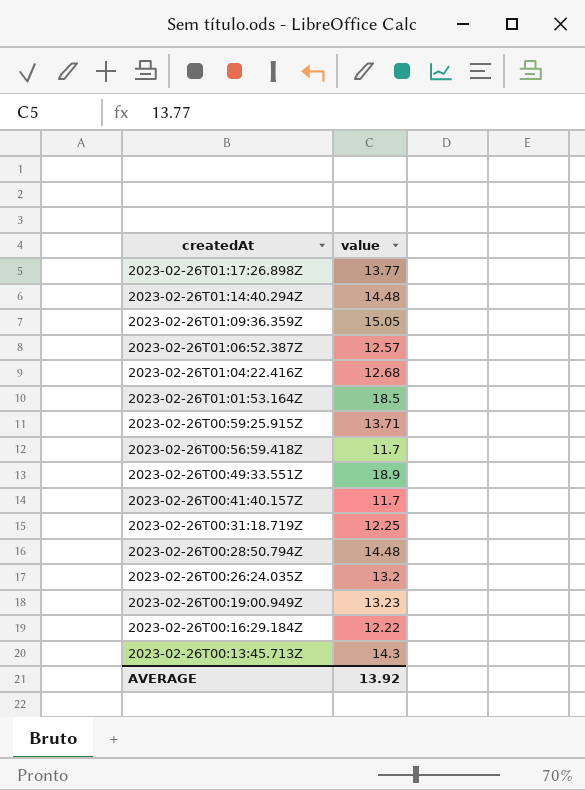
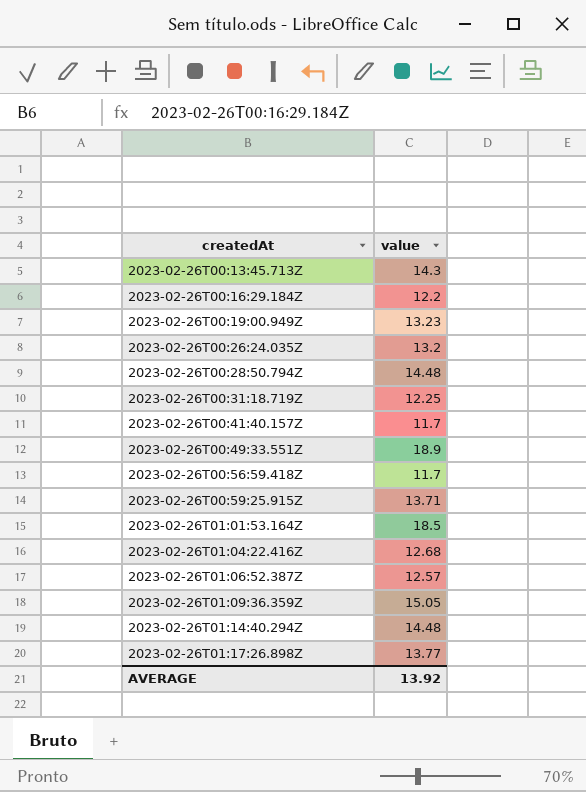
row order: createdAt descending -> createdAt ascending
2023-02-26T00:16:29.184Z | value: 12.22 -> 12.2

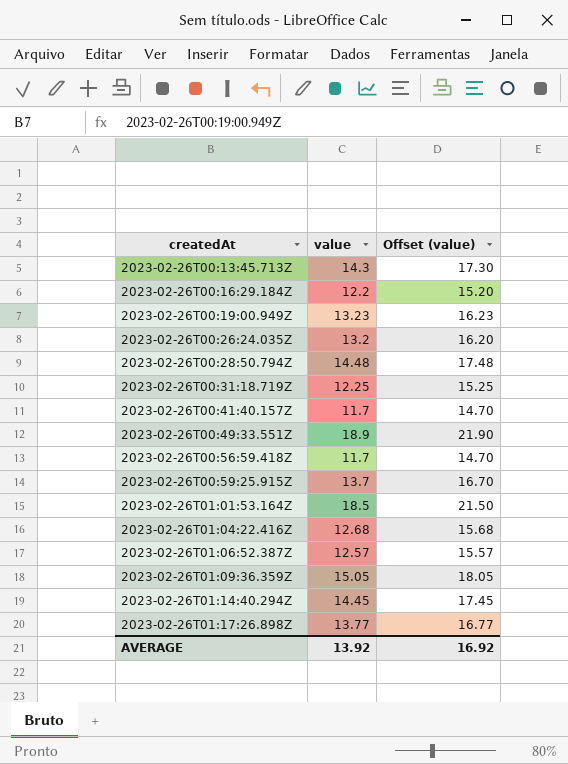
column Offset (value) | formula: none -> [value] + 3
2023-02-26T00:59:25.915Z | value: 13.71 -> 13.7
2023-02-26T01:14:40.294Z | value: 14.48 -> 14.45

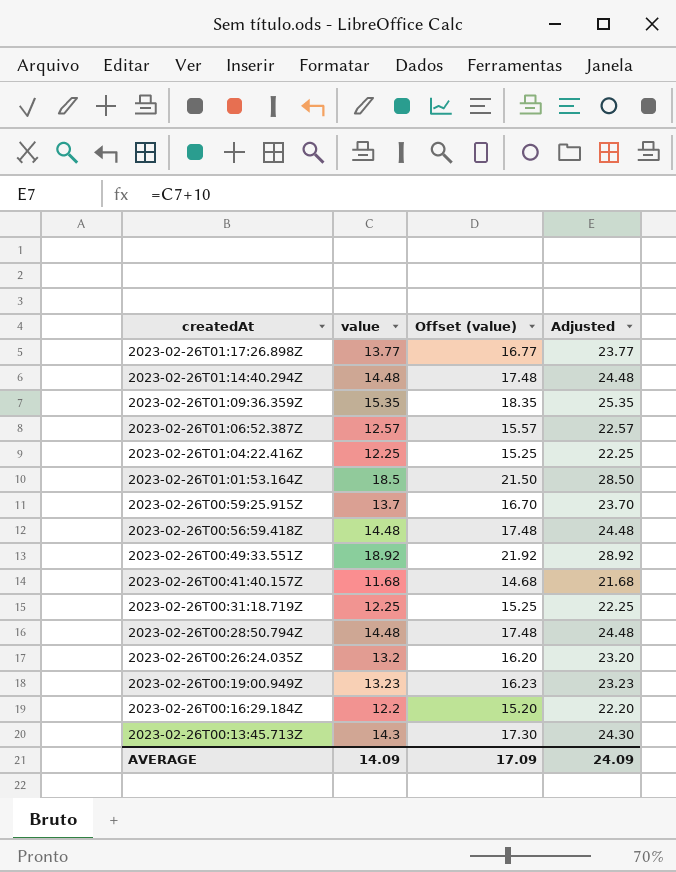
row order: createdAt ascending -> createdAt descending
column Adjusted | formula: none -> [value] + 10
2023-02-26T01:14:40.294Z | value: 14.45 -> 14.48
2023-02-26T01:14:40.294Z | Offset (value): 17.45 -> 17.48
2023-02-26T01:09:36.359Z | value: 15.05 -> 15.35
2023-02-26T01:09:36.359Z | Offset (value): 18.05 -> 18.35
2023-02-26T01:04:22.416Z | value: 12.68 -> 12.25
2023-02-26T01:04:22.416Z | Offset (value): 15.68 -> 15.25
2023-02-26T00:56:59.418Z | value: 11.7 -> 14.48
2023-02-26T00:56:59.418Z | Offset (value): 14.70 -> 17.48
2023-02-26T00:49:33.551Z | value: 18.9 -> 18.92
2023-02-26T00:49:33.551Z | Offset (value): 21.90 -> 21.92
2023-02-26T00:41:40.157Z | value: 11.7 -> 11.68
2023-02-26T00:41:40.157Z | Offset (value): 14.70 -> 14.68
AVERAGE | value: 13.92 -> 14.09
AVERAGE | Offset (value): 16.92 -> 17.09

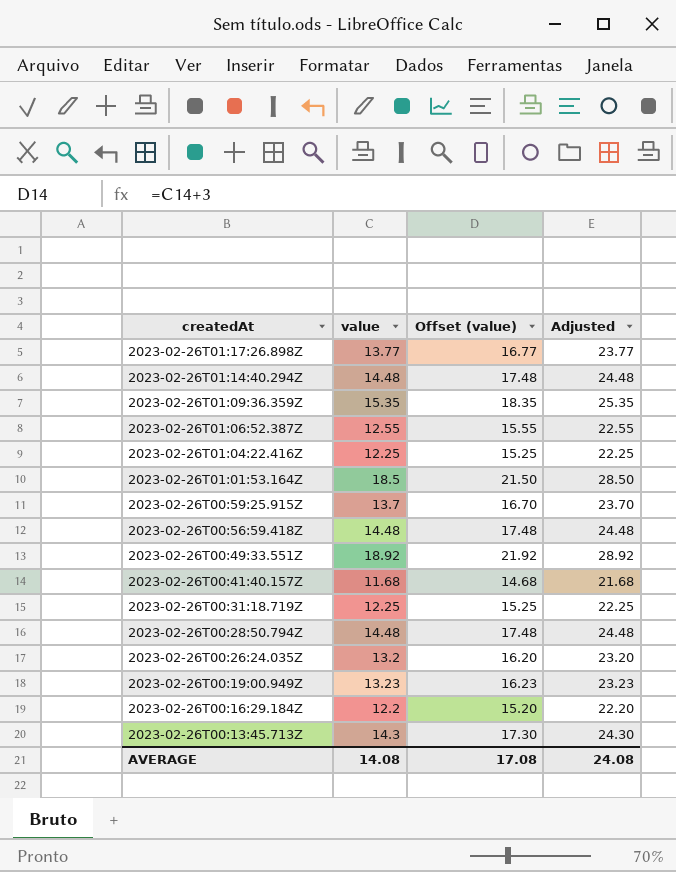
2023-02-26T01:06:52.387Z | value: 12.57 -> 12.55
2023-02-26T01:06:52.387Z | Offset (value): 15.57 -> 15.55
2023-02-26T01:06:52.387Z | Adjusted: 22.57 -> 22.55
AVERAGE | value: 14.09 -> 14.08
AVERAGE | Offset (value): 17.09 -> 17.08
AVERAGE | Adjusted: 24.09 -> 24.08

